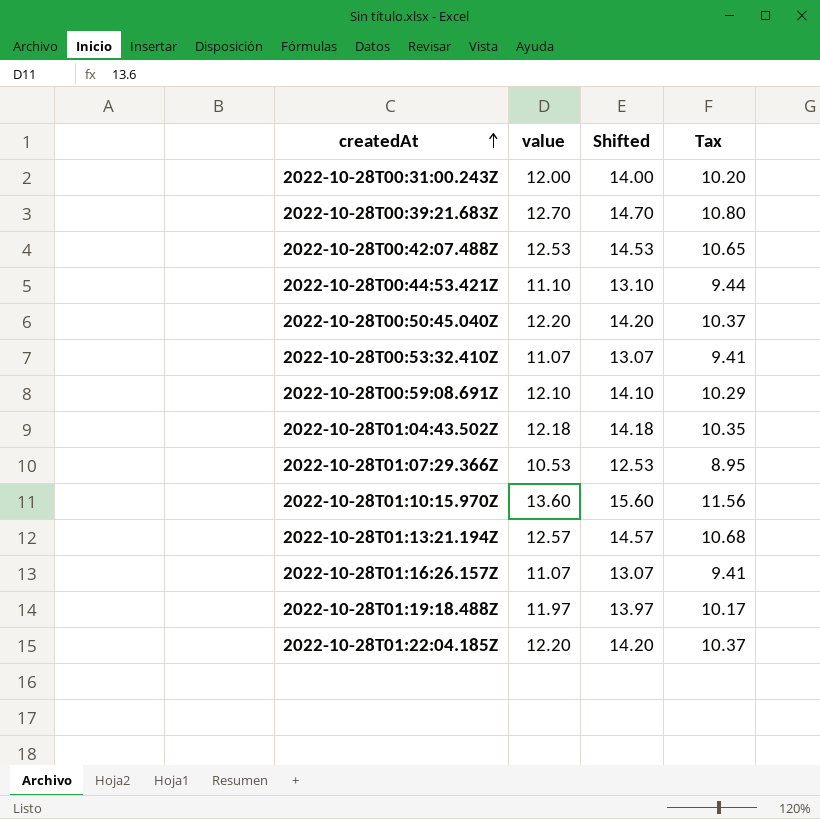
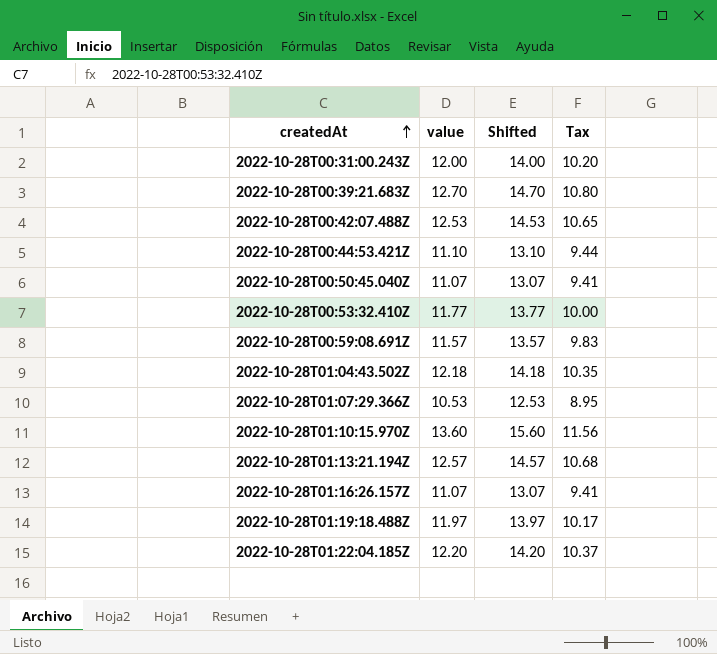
2022-10-28T00:50:45.040Z | value: 12.20 -> 11.07
2022-10-28T00:50:45.040Z | Shifted: 14.20 -> 13.07
2022-10-28T00:50:45.040Z | Tax: 10.37 -> 9.41
2022-10-28T00:53:32.410Z | value: 11.07 -> 11.77
2022-10-28T00:53:32.410Z | Shifted: 13.07 -> 13.77
2022-10-28T00:53:32.410Z | Tax: 9.41 -> 10.00
2022-10-28T00:59:08.691Z | value: 12.10 -> 11.57
2022-10-28T00:59:08.691Z | Shifted: 14.10 -> 13.57
2022-10-28T00:59:08.691Z | Tax: 10.29 -> 9.83

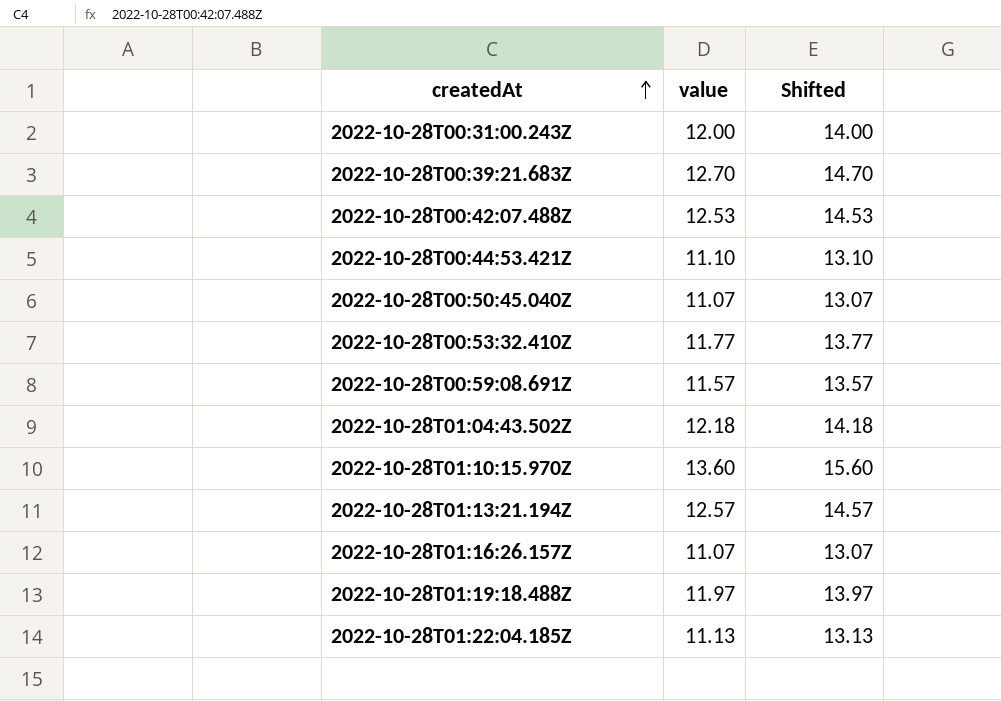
column Tax | formula: [value] * 0.85 -> none
row 2022-10-28T01:07:29.366Z: 10.53 | 12.53 | 8.95 -> none
2022-10-28T01:22:04.185Z | value: 12.20 -> 11.13
2022-10-28T01:22:04.185Z | Shifted: 14.20 -> 13.13

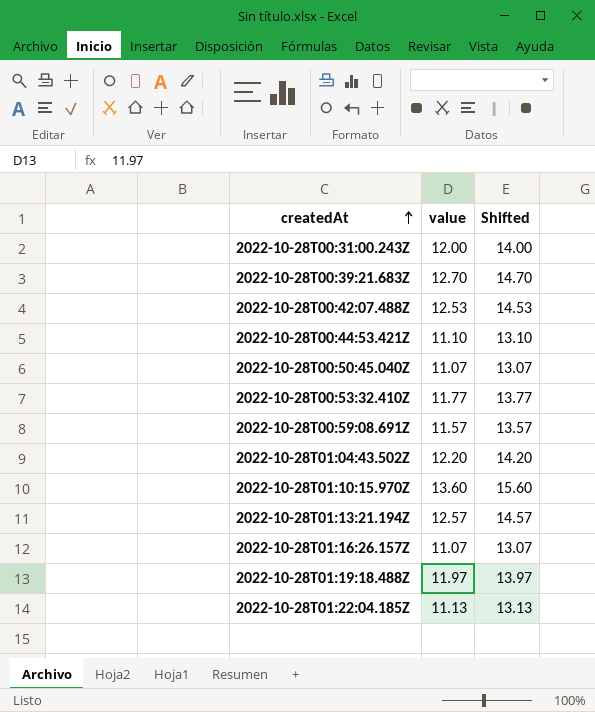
2022-10-28T01:04:43.502Z | value: 12.18 -> 12.20
2022-10-28T01:04:43.502Z | Shifted: 14.18 -> 14.20

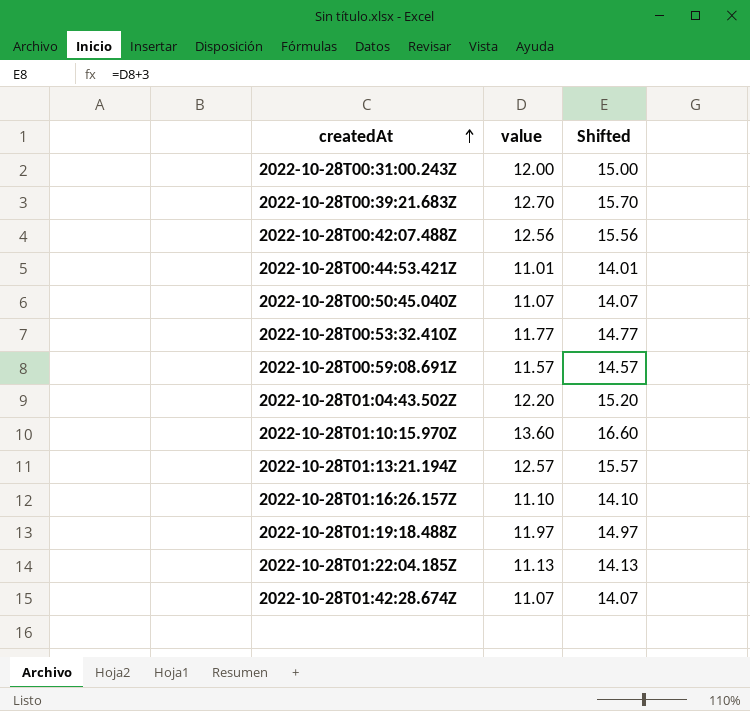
column Shifted | formula: [value] + 2 -> [value] + 3
2022-10-28T00:42:07.488Z | value: 12.53 -> 12.56
2022-10-28T00:44:53.421Z | value: 11.10 -> 11.01
2022-10-28T01:16:26.157Z | value: 11.07 -> 11.10
row 2022-10-28T01:42:28.674Z: none -> 11.07 | 14.07

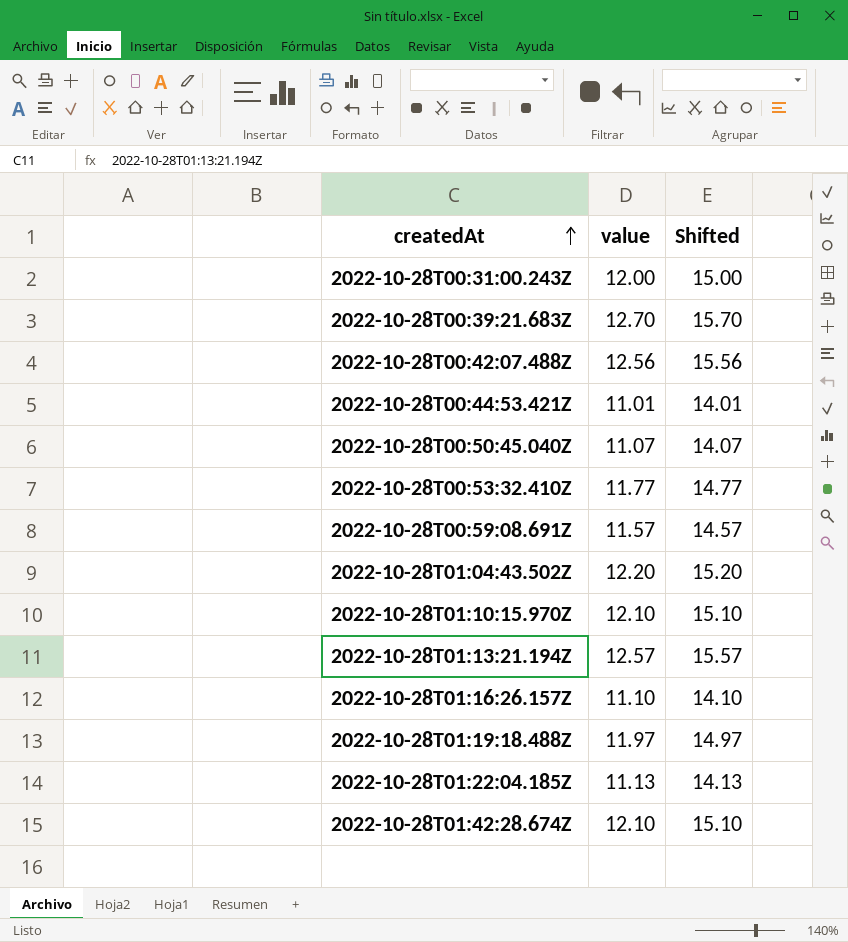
2022-10-28T01:10:15.970Z | value: 13.60 -> 12.10
2022-10-28T01:10:15.970Z | Shifted: 16.60 -> 15.10
2022-10-28T01:42:28.674Z | value: 11.07 -> 12.10
2022-10-28T01:42:28.674Z | Shifted: 14.07 -> 15.10

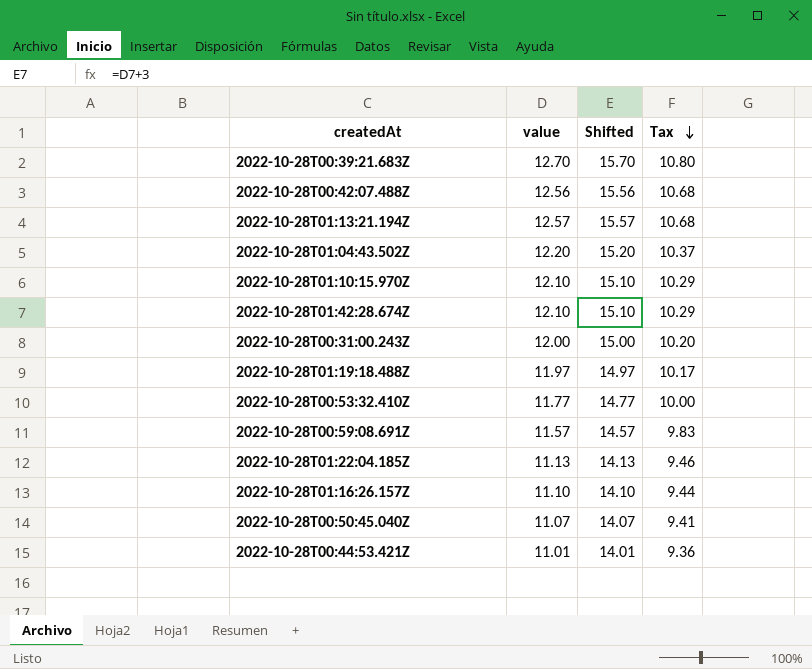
row order: createdAt ascending -> Tax descending
column Tax | formula: none -> [value] * 0.85

